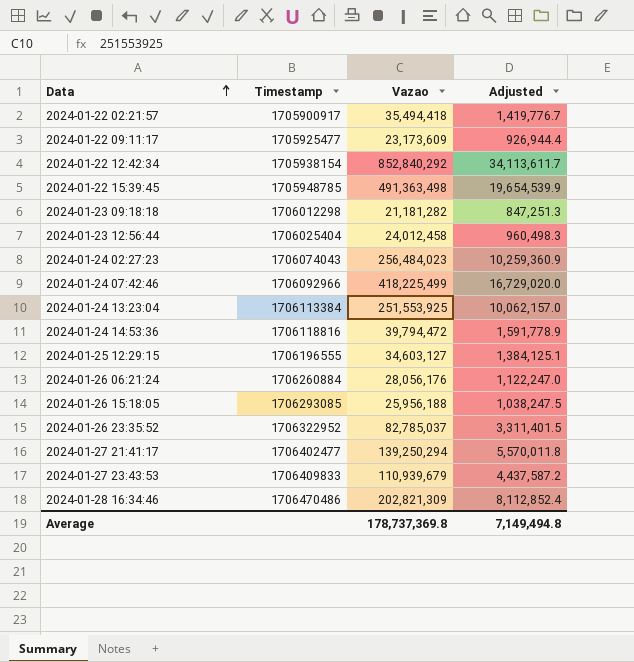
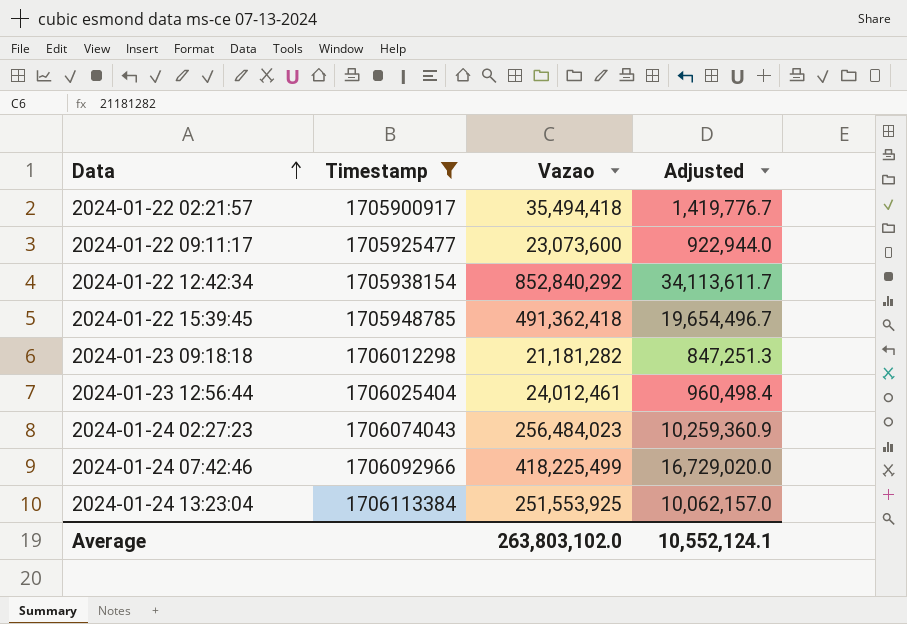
filter: none -> Timestamp <= 1706113384
2024-01-22 09:11:17 | Vazao: 23,173,609 -> 23,073,600
2024-01-22 09:11:17 | Adjusted: 926,944.4 -> 922,944.0
2024-01-22 15:39:45 | Vazao: 491,363,498 -> 491,362,418
2024-01-22 15:39:45 | Adjusted: 19,654,539.9 -> 19,654,496.7
2024-01-23 12:56:44 | Vazao: 24,012,458 -> 24,012,461
2024-01-23 12:56:44 | Adjusted: 960,498.3 -> 960,498.4
Average | Vazao: 178,737,369.8 -> 263,803,102.0
Average | Adjusted: 7,149,494.8 -> 10,552,124.1

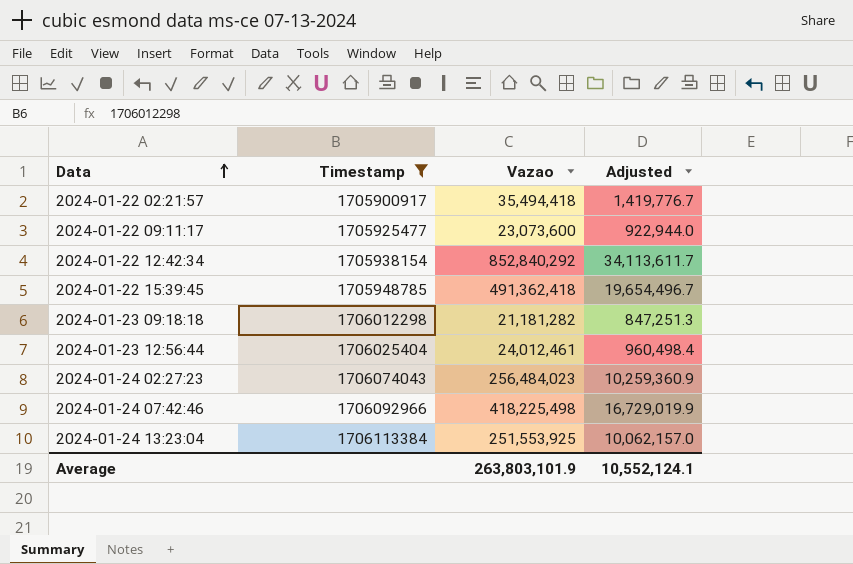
2024-01-24 07:42:46 | Vazao: 418,225,499 -> 418,225,498
2024-01-24 07:42:46 | Adjusted: 16,729,020.0 -> 16,729,019.9
Average | Vazao: 263,803,102.0 -> 263,803,101.9

